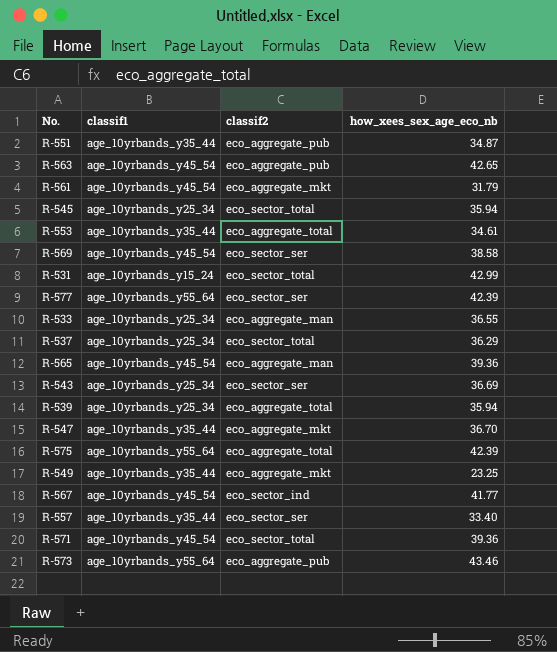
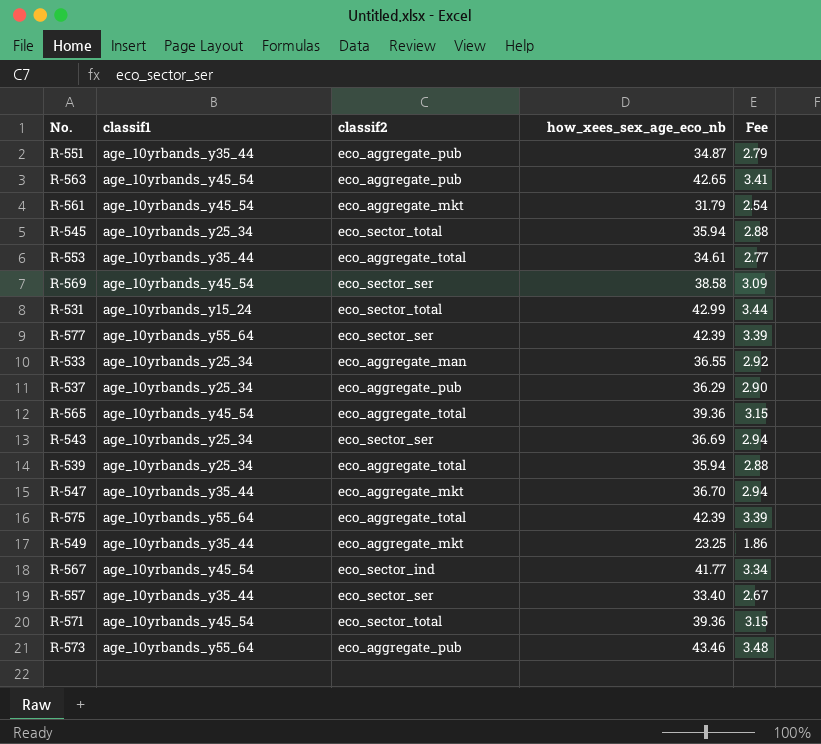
column Fee | formula: none -> [how_xees_sex_age_eco_nb] * 0.08
R-537 | classif2: eco_sector_total -> eco_aggregate_pub
R-565 | classif2: eco_aggregate_man -> eco_aggregate_total

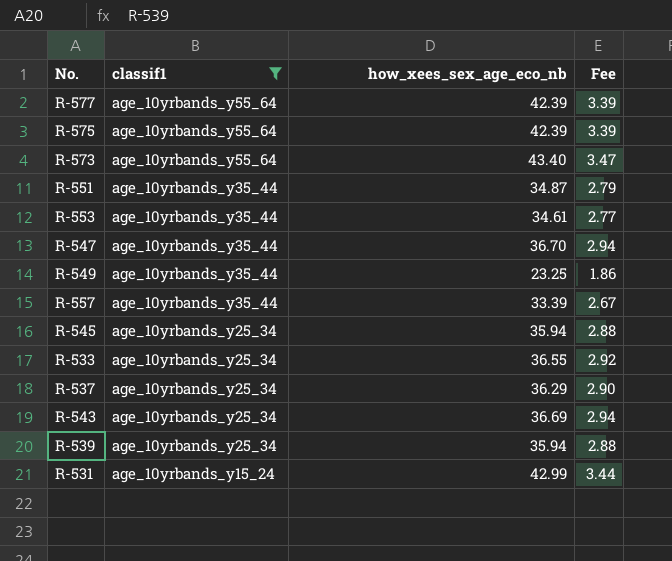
filter: none -> classif1 != age_10yrbands_y45_54
row order: none -> classif1 descending
column classif2 | position: 3 -> none
R-573 | how_xees_sex_age_eco_nb: 43.46 -> 43.40
R-573 | Fee: 3.48 -> 3.47
R-557 | how_xees_sex_age_eco_nb: 33.40 -> 33.39

